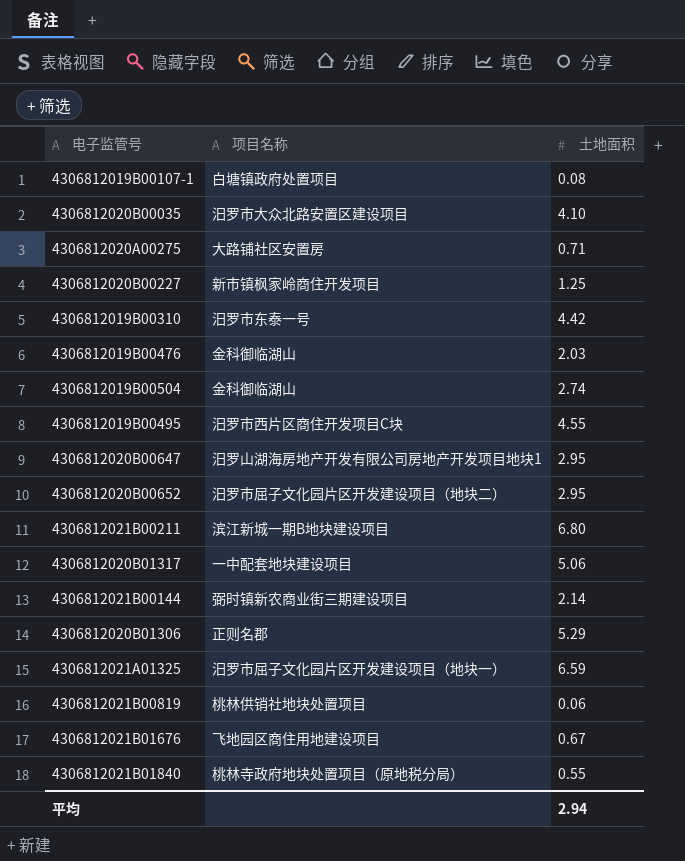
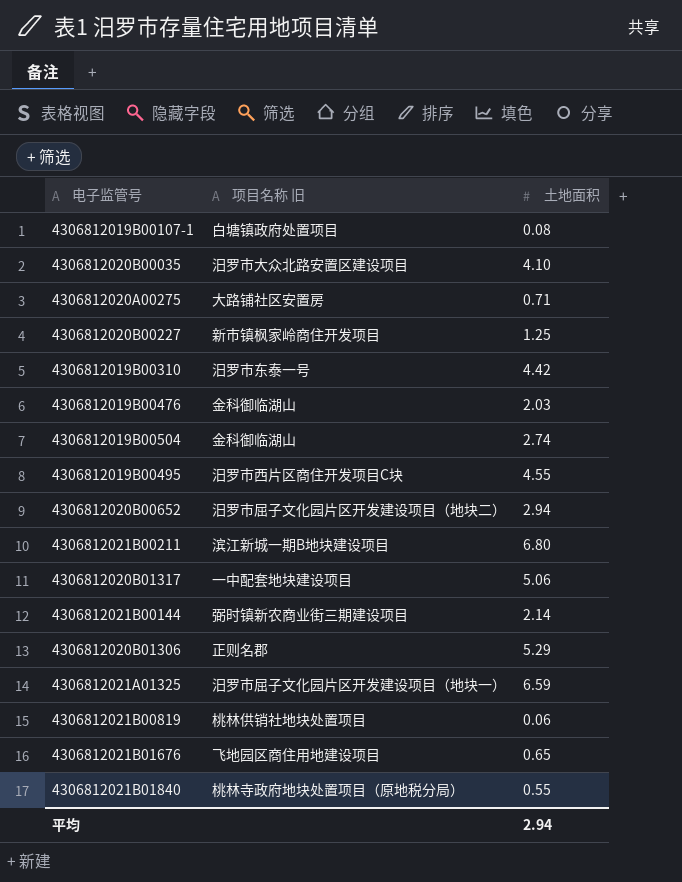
column name: 项目名称 -> 项目名称 旧
row 4306812020B00647: 汨罗山湖海房地产开发有限公司房地产开发项目地块1 | 2.95 -> none
4306812020B00652 | 土地面积: 2.95 -> 2.94
4306812021B01676 | 土地面积: 0.67 -> 0.65

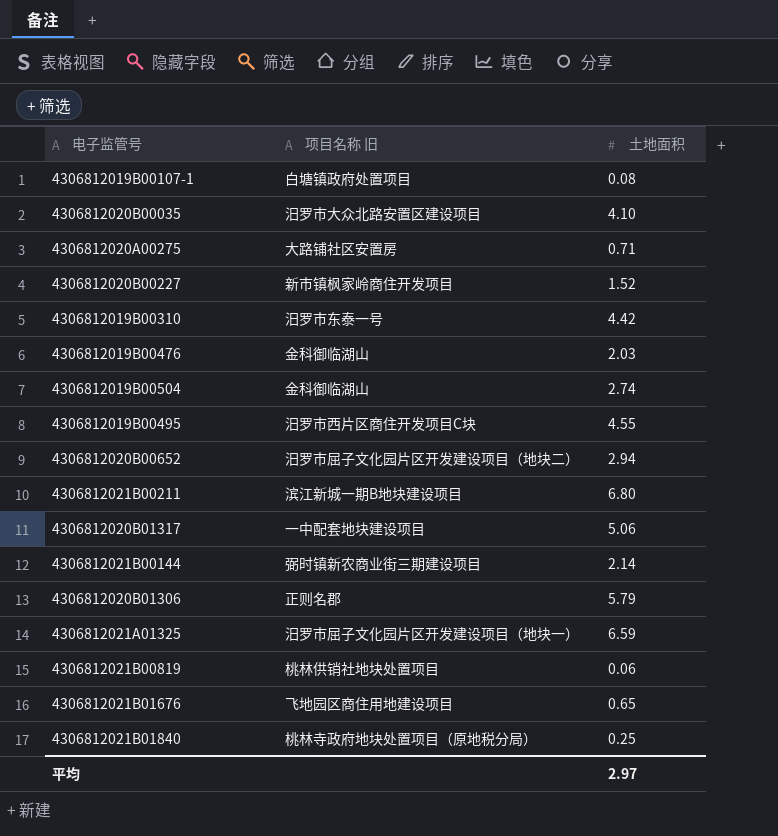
4306812020B00227 | 土地面积: 1.25 -> 1.52
4306812020B01306 | 土地面积: 5.29 -> 5.79
4306812021B01840 | 土地面积: 0.55 -> 0.25
平均 | 土地面积: 2.94 -> 2.97

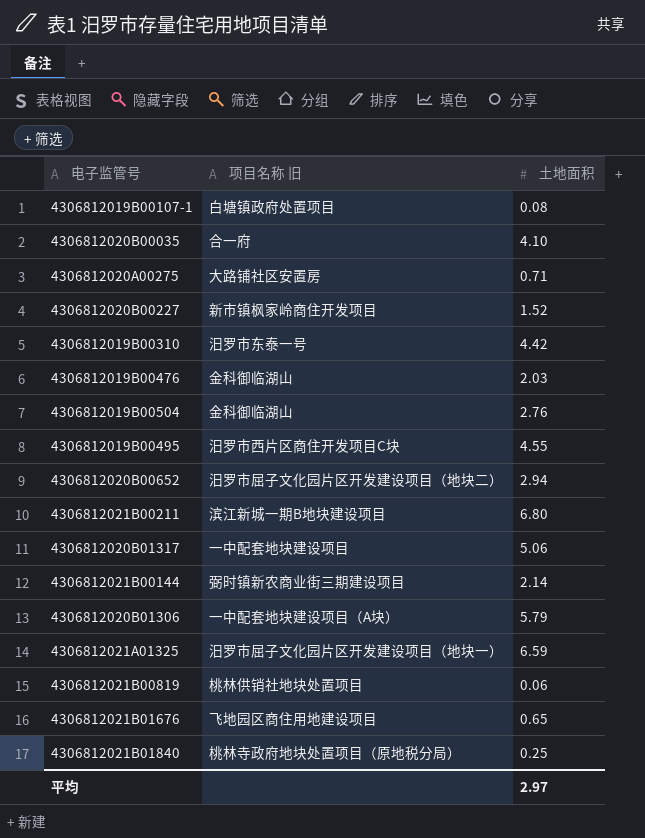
4306812020B00035 | 项目名称 旧: 汨罗市大众北路安置区建设项目 -> 合一府
4306812019B00504 | 土地面积: 2.74 -> 2.76
4306812020B01306 | 项目名称 旧: 正则名郡 -> 一中配套地块建设项目（A块）

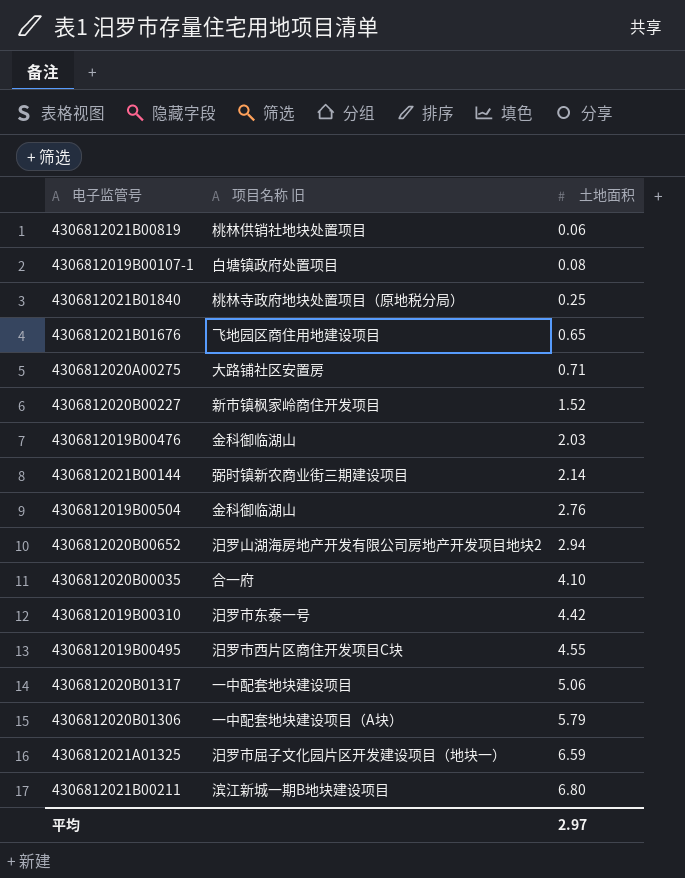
row order: none -> 土地面积 ascending
4306812020B00652 | 项目名称 旧: 汨罗市屈子文化园片区开发建设项目（地块二） -> 汨罗山湖海房地产开发有限公司房地产开发项目地块2

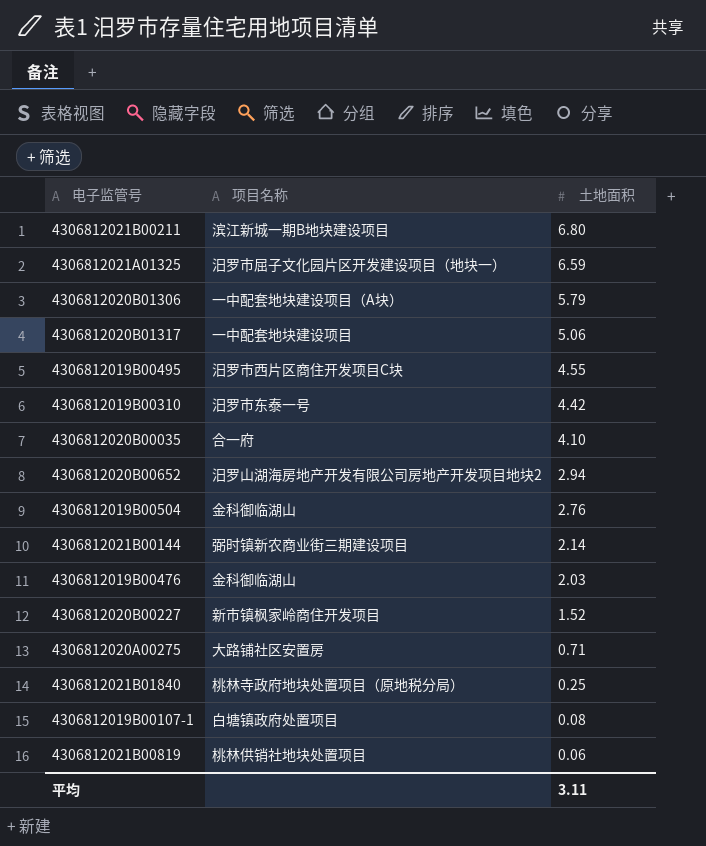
row order: 土地面积 ascending -> 土地面积 descending
column name: 项目名称 旧 -> 项目名称
row 4306812021B01676: 飞地园区商住用地建设项目 | 0.65 -> none
平均 | 土地面积: 2.97 -> 3.11

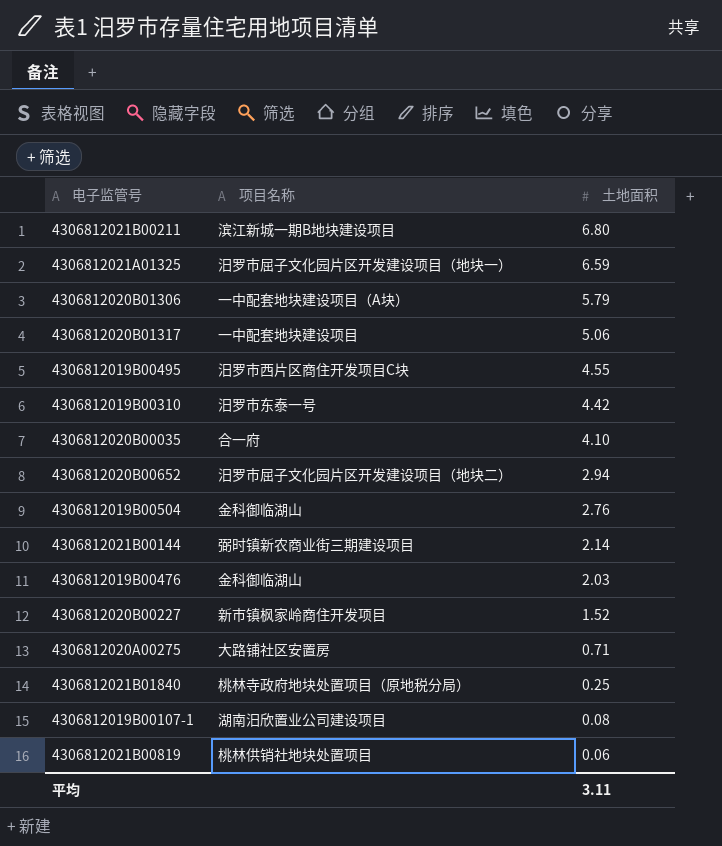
4306812020B00652 | 项目名称: 汨罗山湖海房地产开发有限公司房地产开发项目地块2 -> 汨罗市屈子文化园片区开发建设项目（地块二）
4306812019B00107-1 | 项目名称: 白塘镇政府处置项目 -> 湖南汨欣置业公司建设项目

